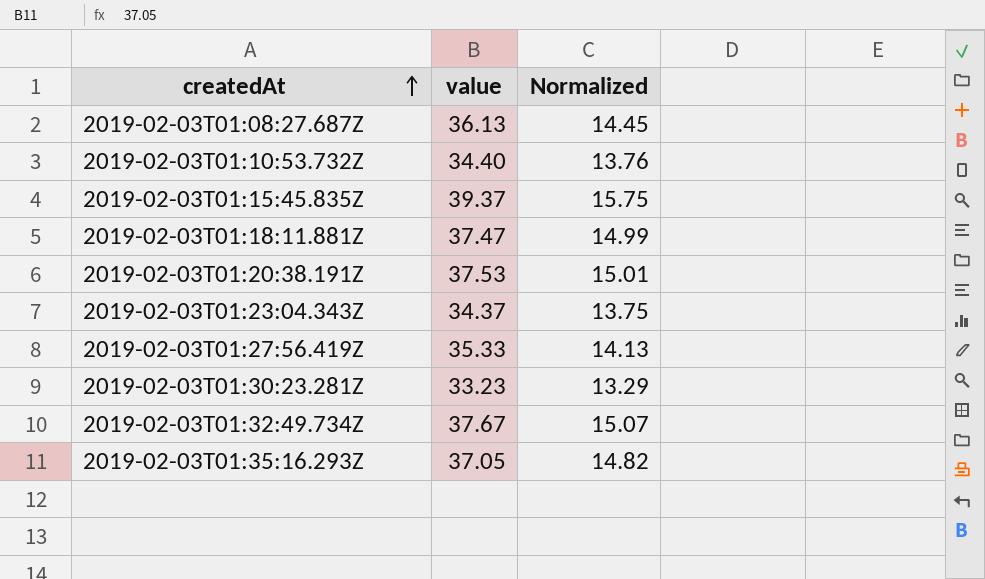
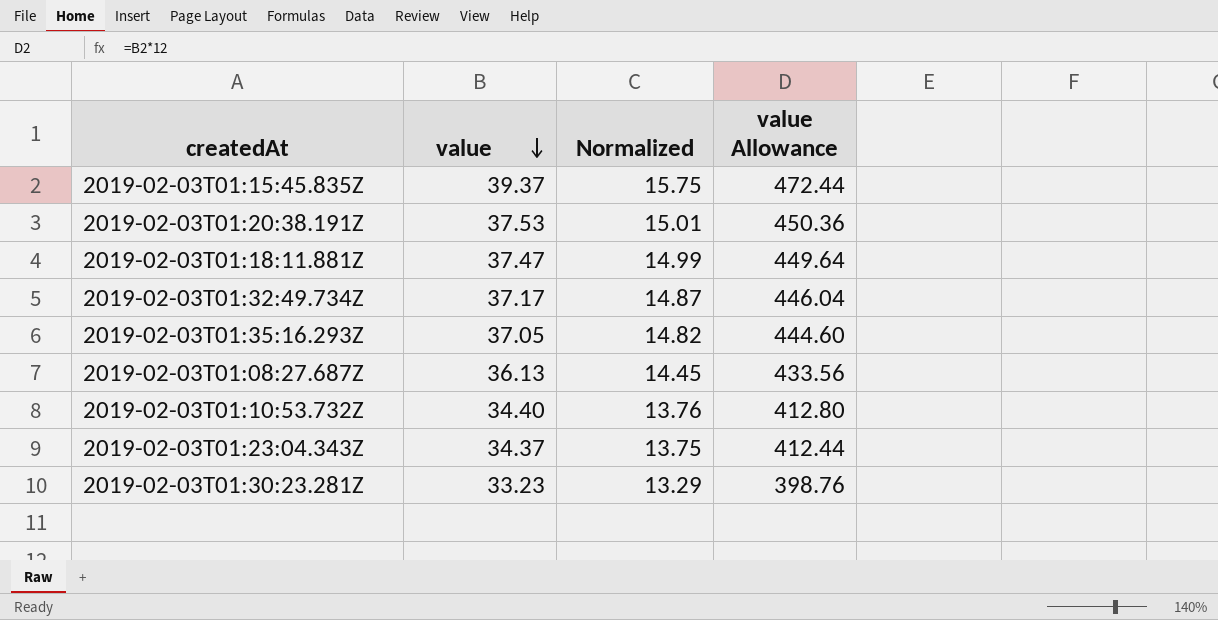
row order: createdAt ascending -> value descending
column value Allowance | formula: none -> [value] * 12
row 2019-02-03T01:27:56.419Z: 35.33 | 14.13 -> none
2019-02-03T01:32:49.734Z | value: 37.67 -> 37.17
2019-02-03T01:32:49.734Z | Normalized: 15.07 -> 14.87

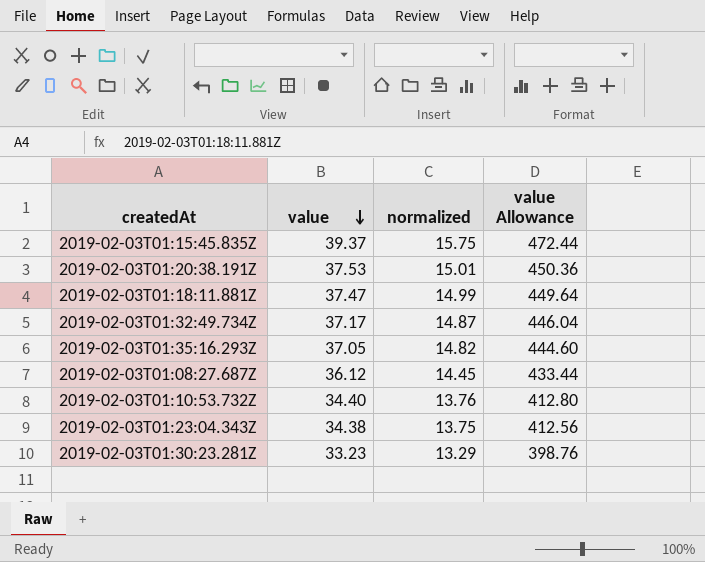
column name: Normalized -> normalized
2019-02-03T01:08:27.687Z | value: 36.13 -> 36.12
2019-02-03T01:08:27.687Z | value Allowance: 433.56 -> 433.44
2019-02-03T01:23:04.343Z | value: 34.37 -> 34.38
2019-02-03T01:23:04.343Z | value Allowance: 412.44 -> 412.56

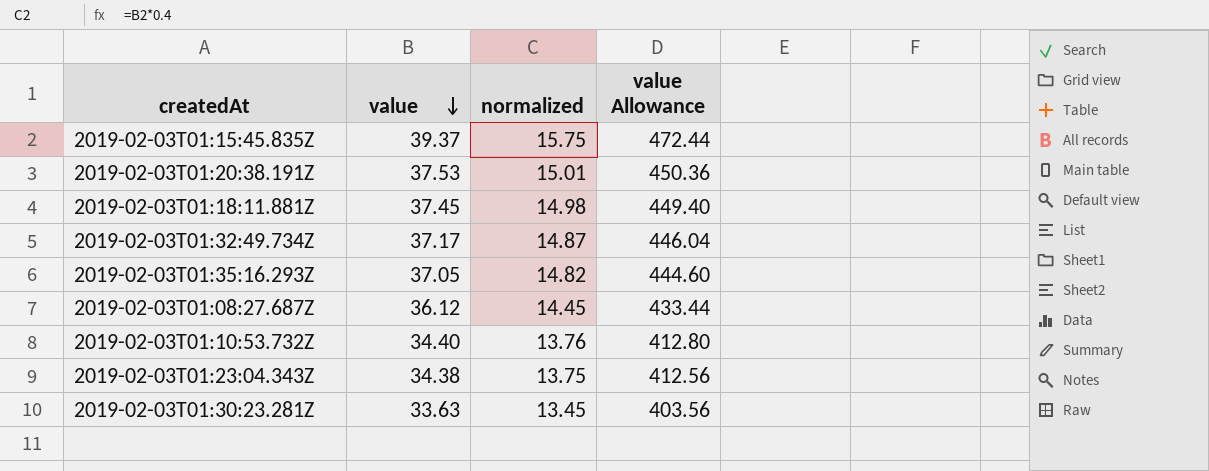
2019-02-03T01:18:11.881Z | value: 37.47 -> 37.45
2019-02-03T01:18:11.881Z | normalized: 14.99 -> 14.98
2019-02-03T01:18:11.881Z | value Allowance: 449.64 -> 449.40
2019-02-03T01:30:23.281Z | value: 33.23 -> 33.63
2019-02-03T01:30:23.281Z | normalized: 13.29 -> 13.45
2019-02-03T01:30:23.281Z | value Allowance: 398.76 -> 403.56

